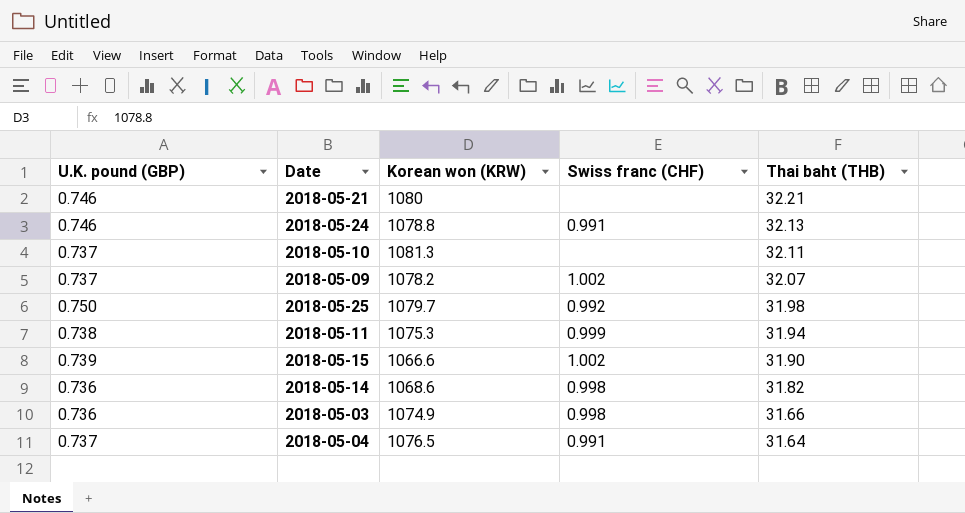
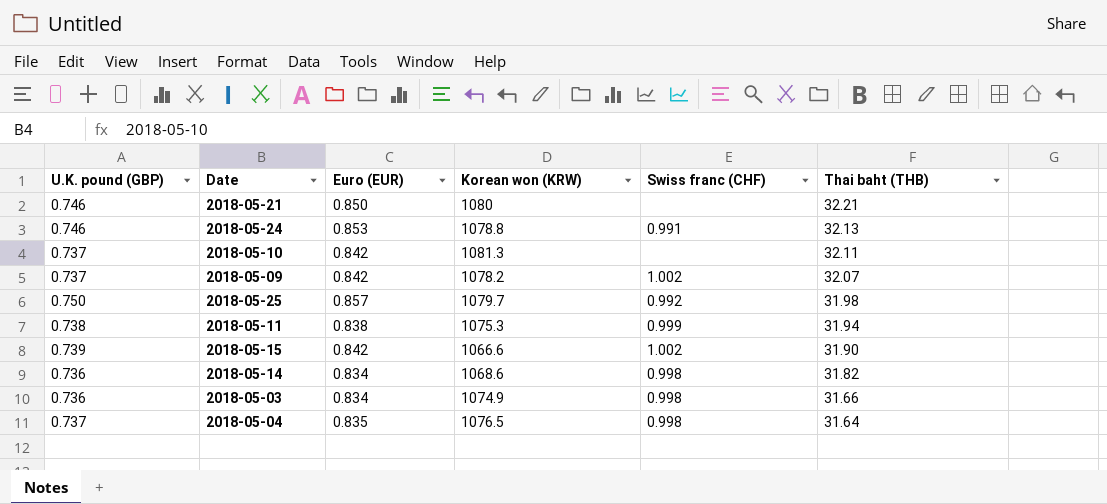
column Euro (EUR) | position: none -> 3
2018-05-04 | Swiss franc (CHF): 0.991 -> 0.998

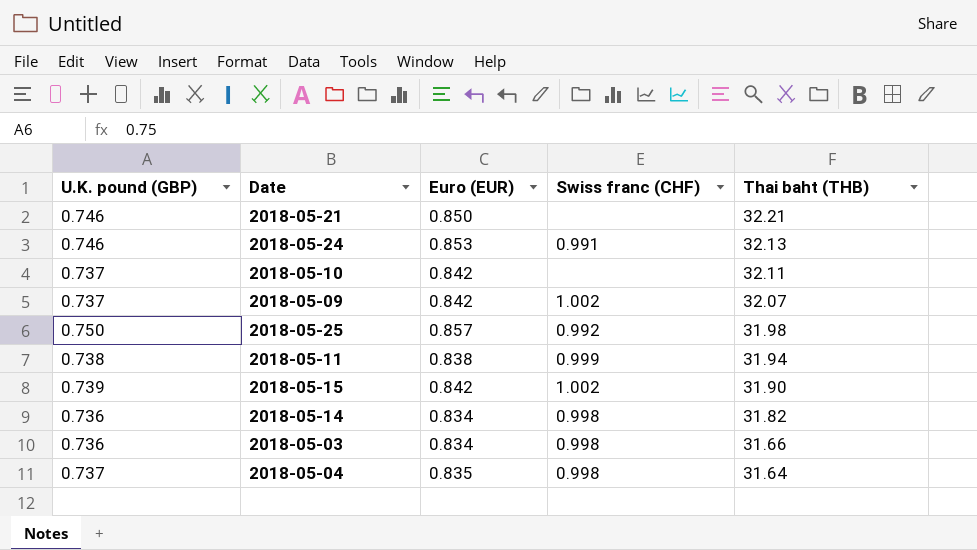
column Korean won (KRW) | position: 4 -> none

